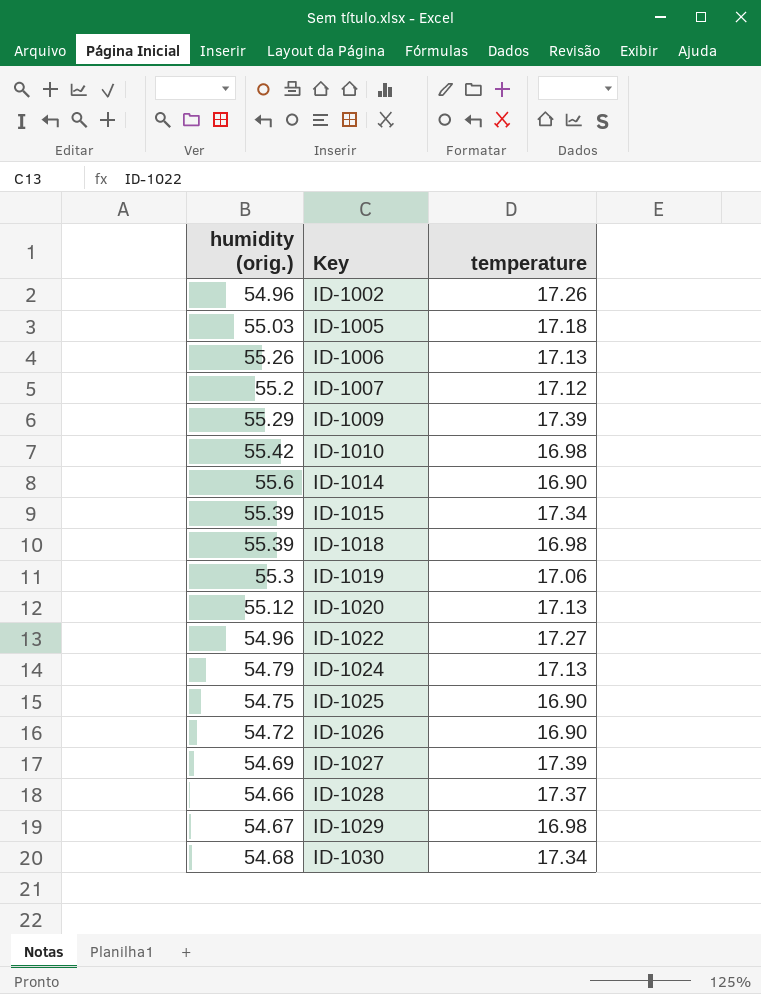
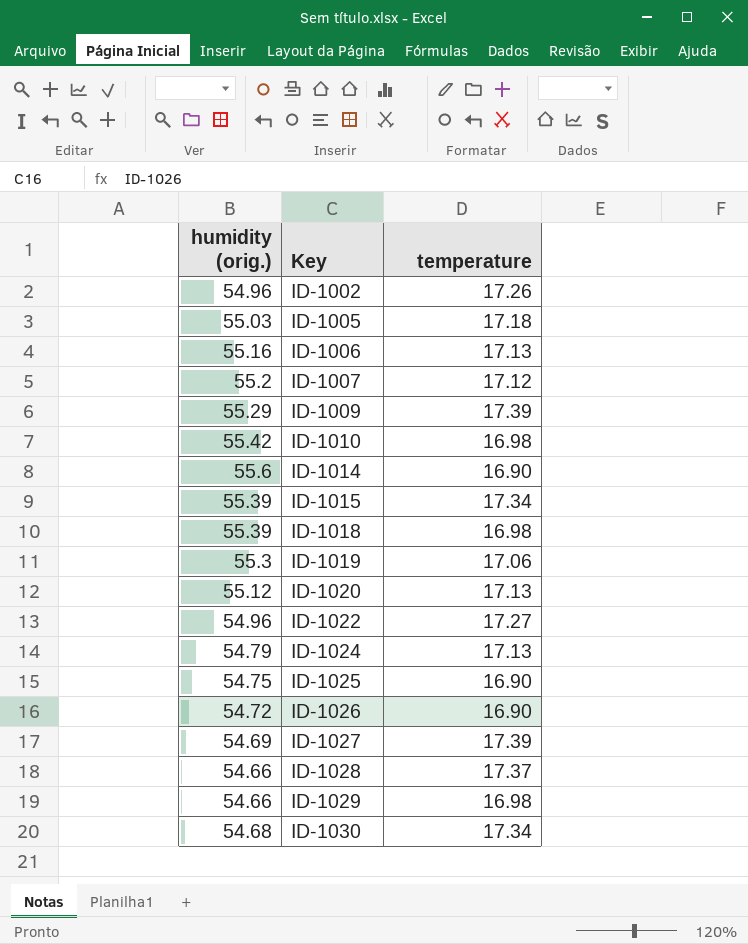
ID-1006 | humidity (orig.): 55.26 -> 55.16
ID-1029 | humidity (orig.): 54.67 -> 54.66

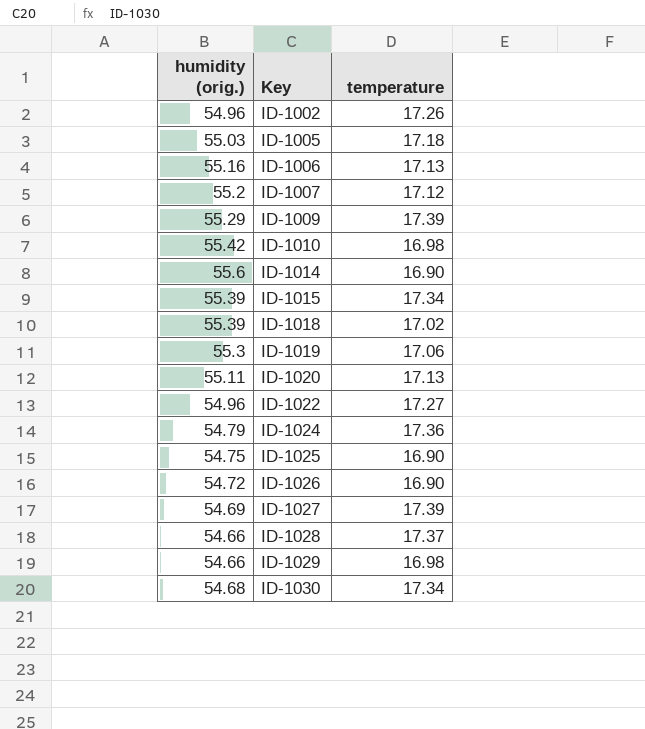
ID-1018 | temperature: 16.98 -> 17.02
ID-1020 | humidity (orig.): 55.12 -> 55.11
ID-1024 | temperature: 17.13 -> 17.36

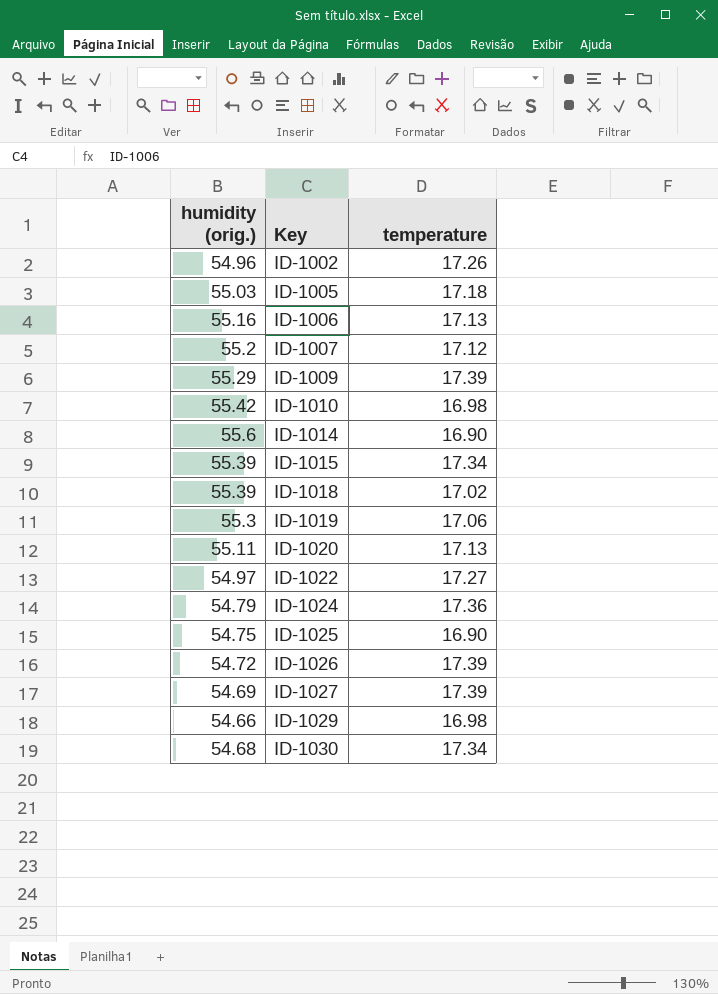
row ID-1028: 54.66 | 17.37 -> none
ID-1022 | humidity (orig.): 54.96 -> 54.97
ID-1026 | temperature: 16.90 -> 17.39

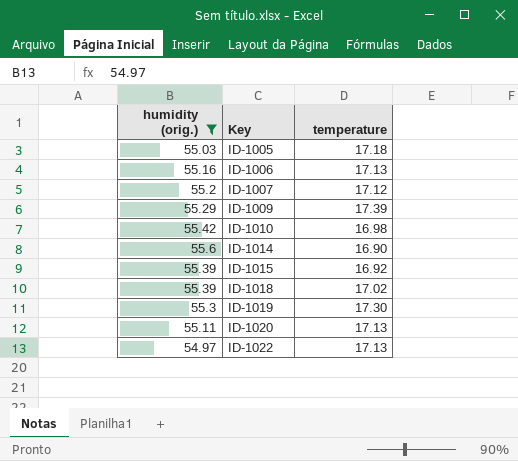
filter: none -> humidity (orig.) >= 54.97
ID-1015 | temperature: 17.34 -> 16.92
ID-1019 | temperature: 17.06 -> 17.30
ID-1022 | temperature: 17.27 -> 17.13

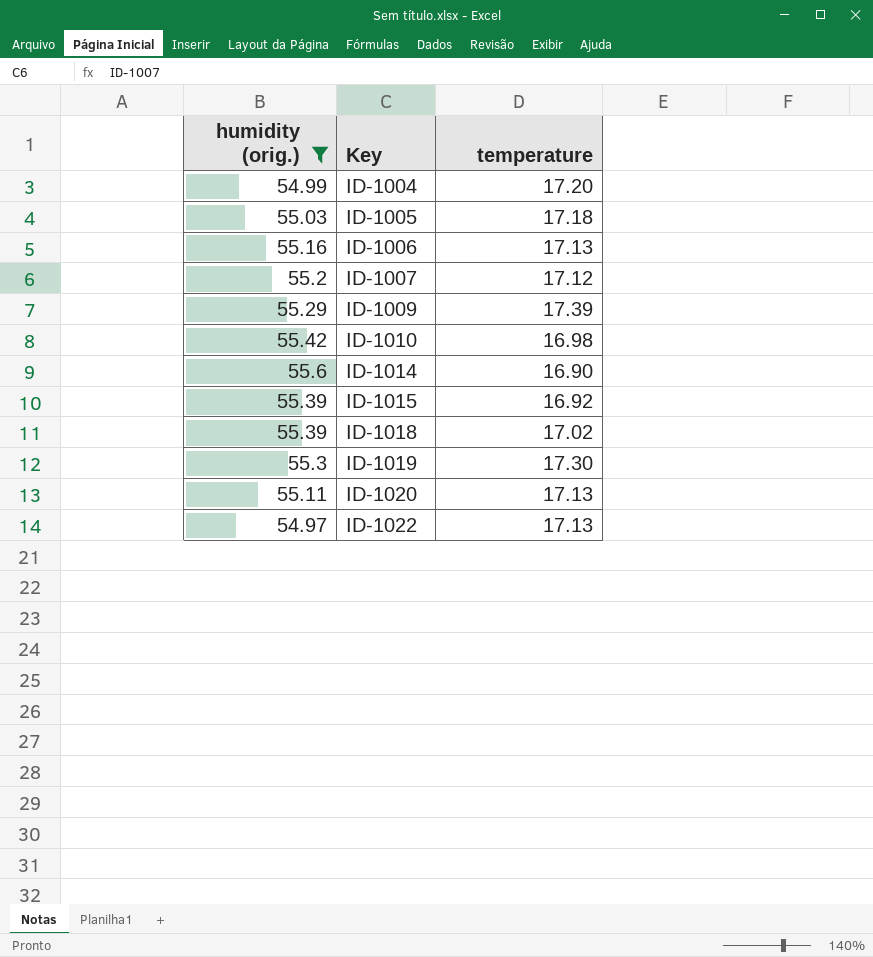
row ID-1004: none -> 54.99 | 17.20

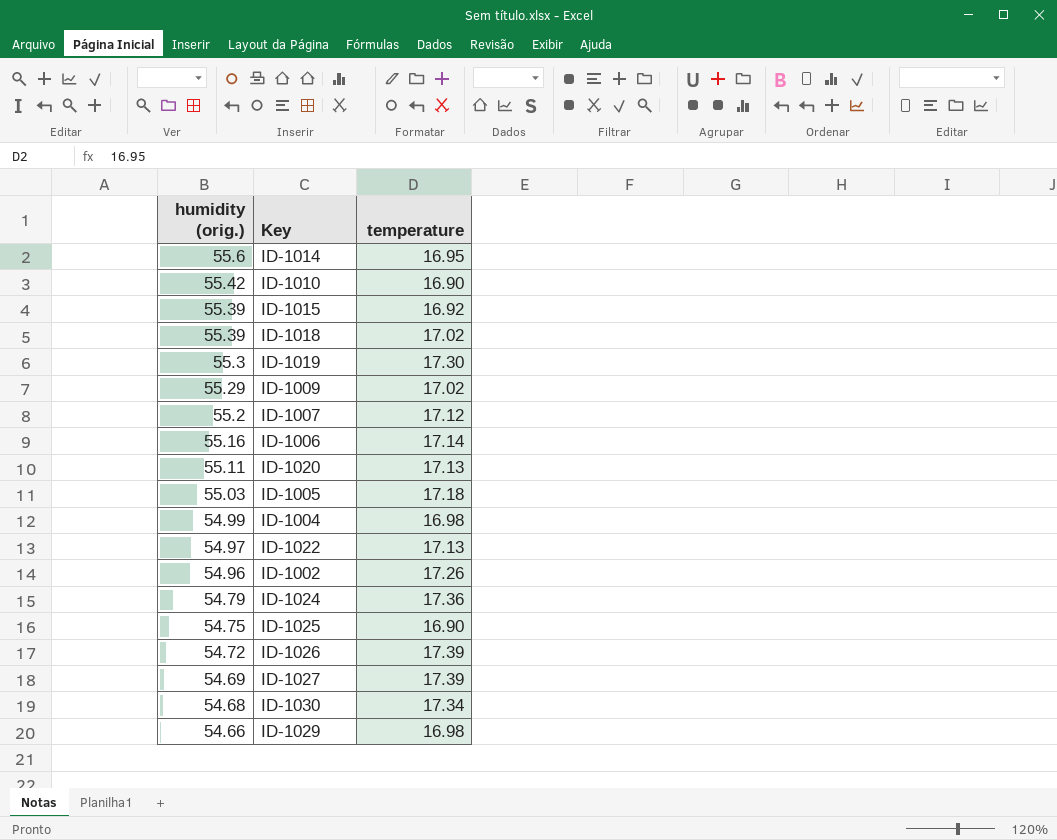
filter: humidity (orig.) >= 54.97 -> none
row order: Key ascending -> humidity (orig.) descending
ID-1014 | temperature: 16.90 -> 16.95
ID-1010 | temperature: 16.98 -> 16.90
ID-1009 | temperature: 17.39 -> 17.02
ID-1006 | temperature: 17.13 -> 17.14
ID-1004 | temperature: 17.20 -> 16.98

